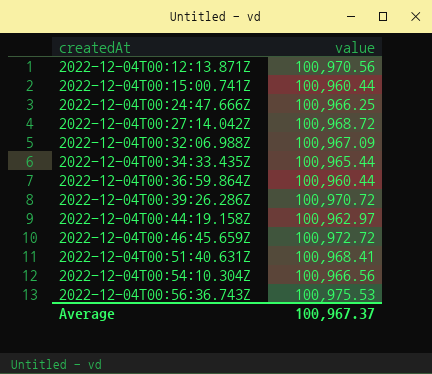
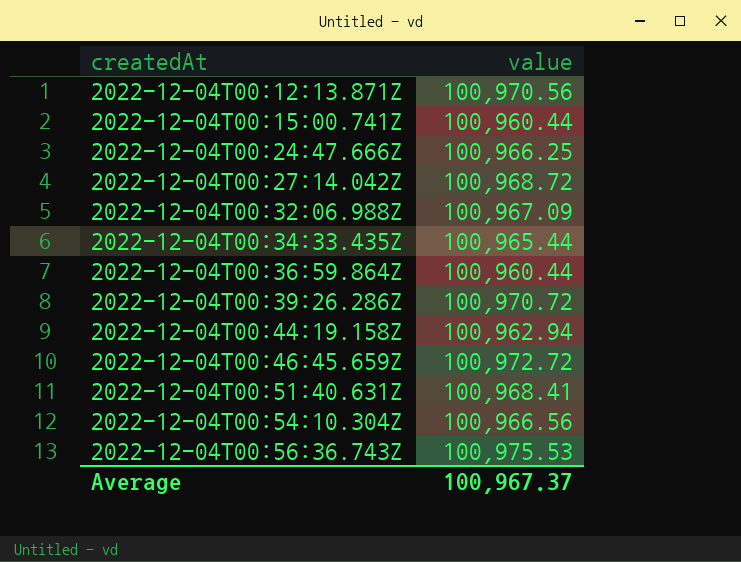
2022-12-04T00:44:19.158Z | value: 100,962.97 -> 100,962.94

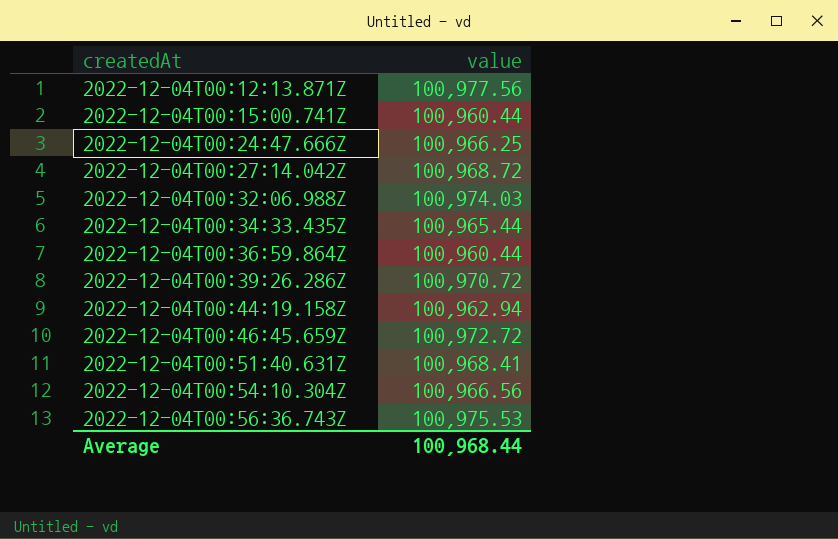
2022-12-04T00:12:13.871Z | value: 100,970.56 -> 100,977.56
2022-12-04T00:32:06.988Z | value: 100,967.09 -> 100,974.03
Average | value: 100,967.37 -> 100,968.44

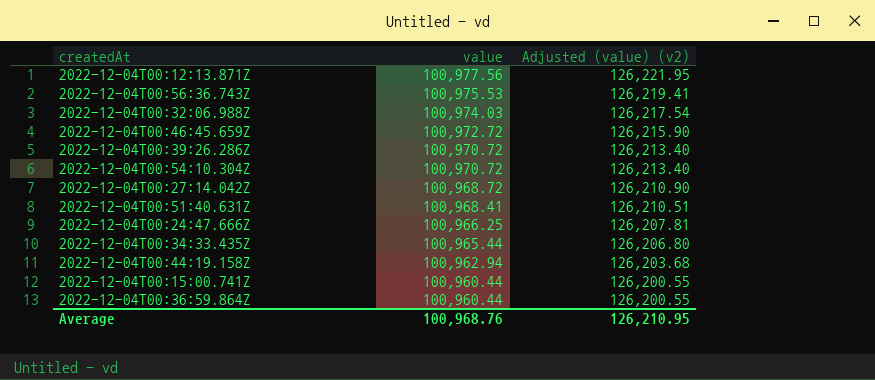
row order: createdAt ascending -> value descending
column Adjusted (value) (v2) | formula: none -> [value] * 1.25
2022-12-04T00:54:10.304Z | value: 100,966.56 -> 100,970.72
Average | value: 100,968.44 -> 100,968.76

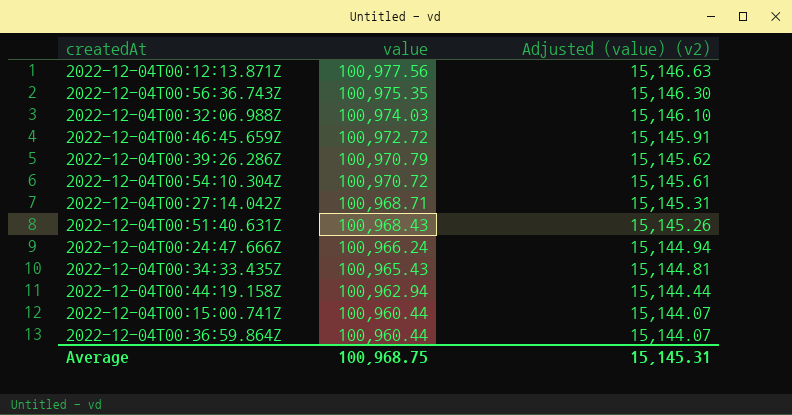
column Adjusted (value) (v2) | formula: [value] * 1.25 -> [value] * 0.15
2022-12-04T00:56:36.743Z | value: 100,975.53 -> 100,975.35
2022-12-04T00:39:26.286Z | value: 100,970.72 -> 100,970.79
2022-12-04T00:27:14.042Z | value: 100,968.72 -> 100,968.71
2022-12-04T00:51:40.631Z | value: 100,968.41 -> 100,968.43
2022-12-04T00:24:47.666Z | value: 100,966.25 -> 100,966.24
2022-12-04T00:34:33.435Z | value: 100,965.44 -> 100,965.43
Average | value: 100,968.76 -> 100,968.75
Average | Adjusted (value) (v2): 126,210.95 -> 15,145.31

